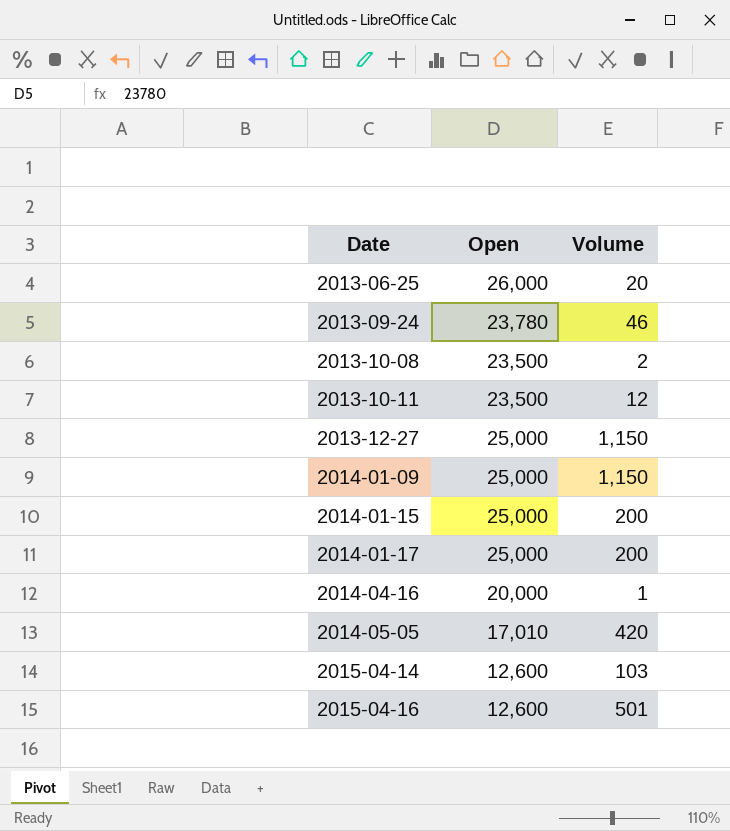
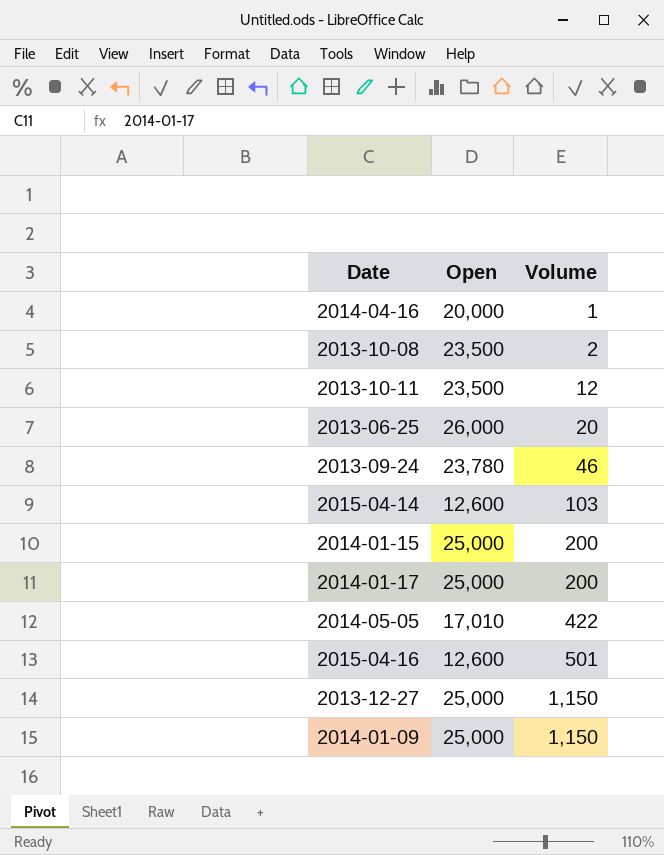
row order: Date ascending -> Volume ascending
2014-05-05 | Volume: 420 -> 422

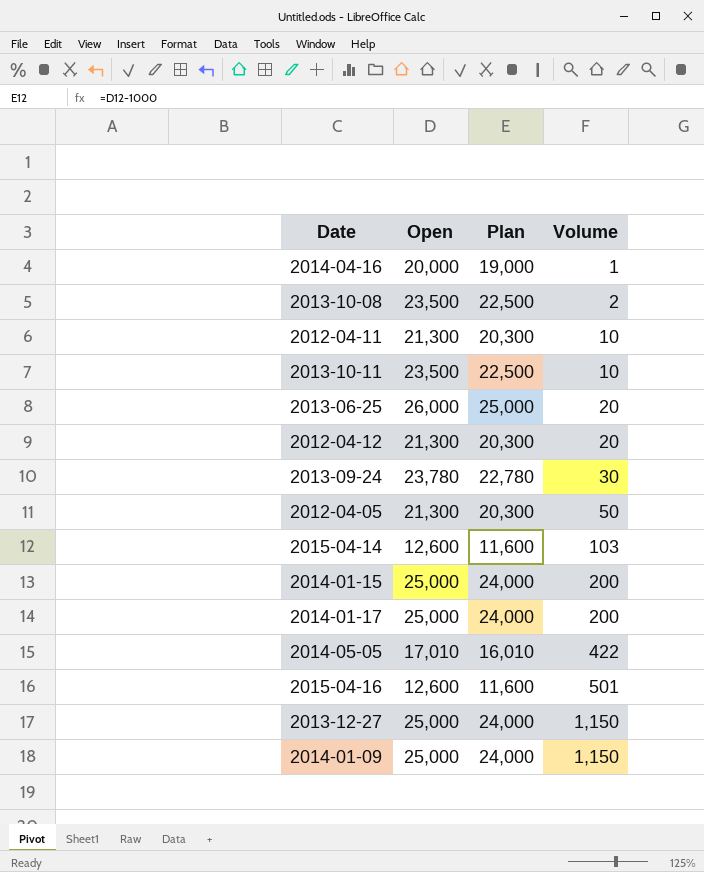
column Plan | formula: none -> [Open] - 1000
row 2012-04-11: none -> 21,300 | 20,300 | 10
2013-10-11 | Volume: 12 -> 10
row 2012-04-12: none -> 21,300 | 20,300 | 20
2013-09-24 | Volume: 46 -> 30
row 2012-04-05: none -> 21,300 | 20,300 | 50

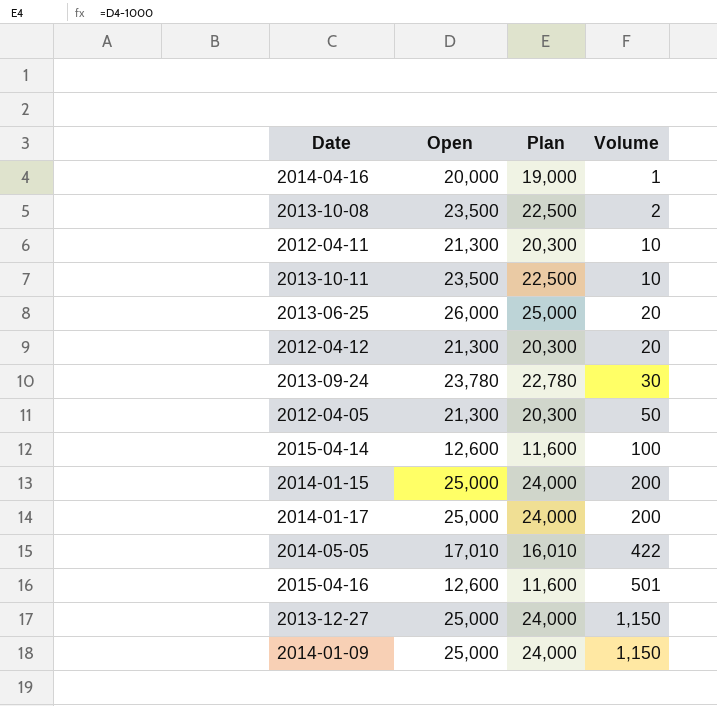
2015-04-14 | Volume: 103 -> 100

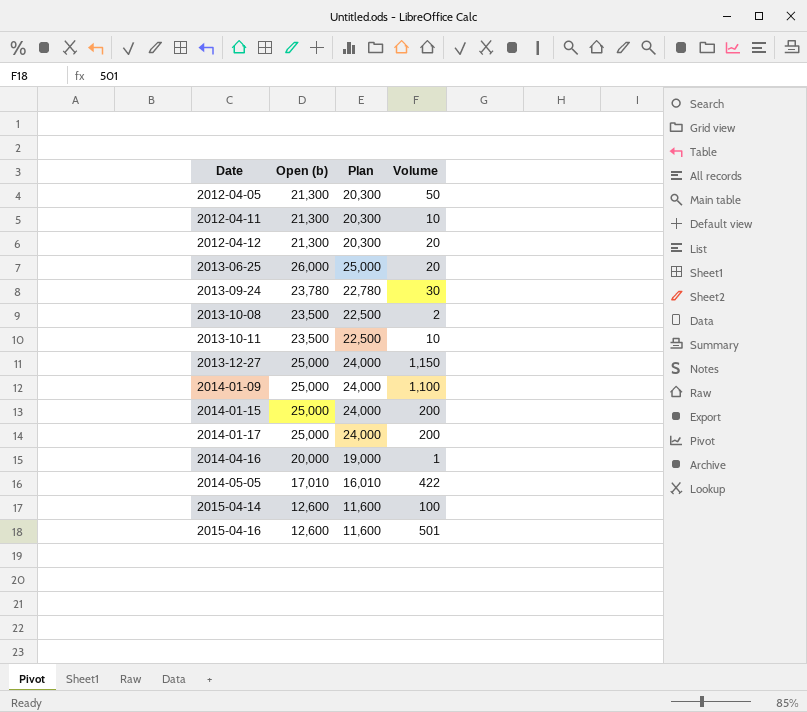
row order: Volume ascending -> Date ascending
column name: Open -> Open (b)
2014-01-09 | Volume: 1,150 -> 1,100

